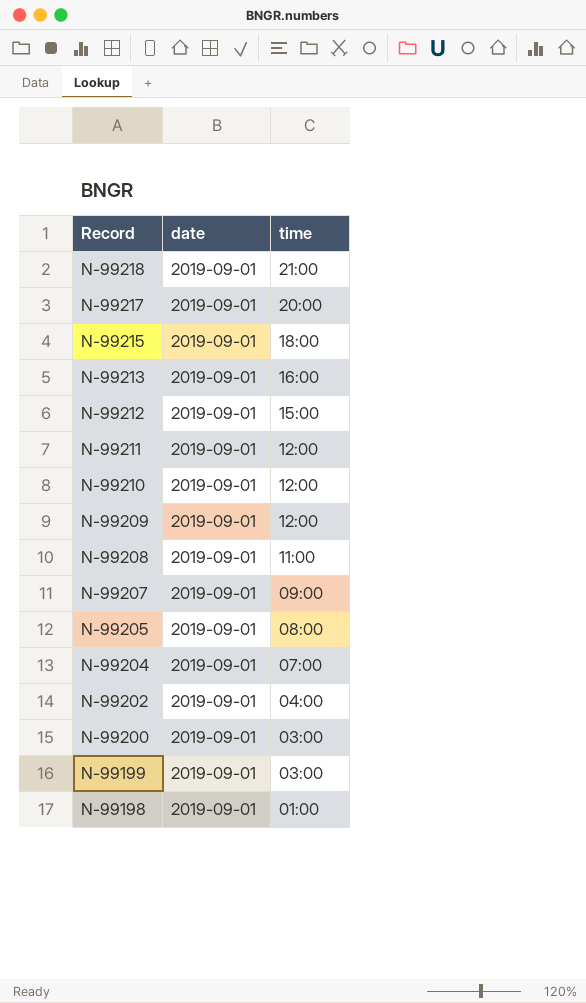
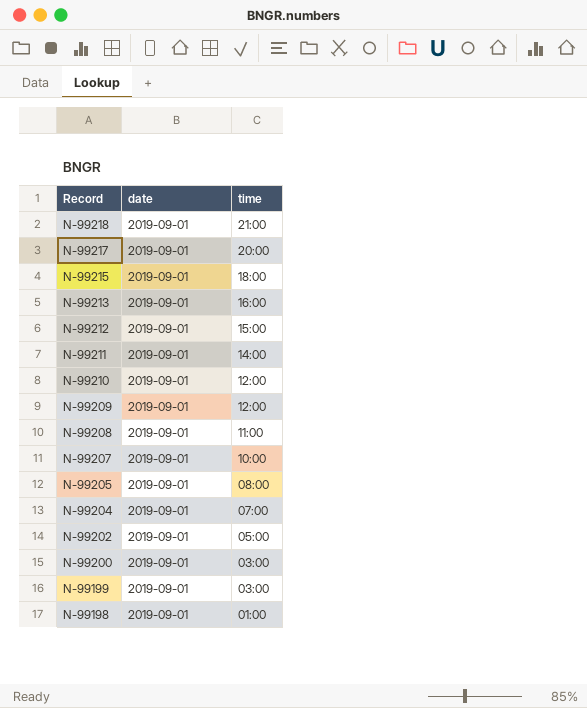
N-99211 | time: 12:00 -> 14:00
N-99207 | time: 09:00 -> 10:00
N-99202 | time: 04:00 -> 05:00

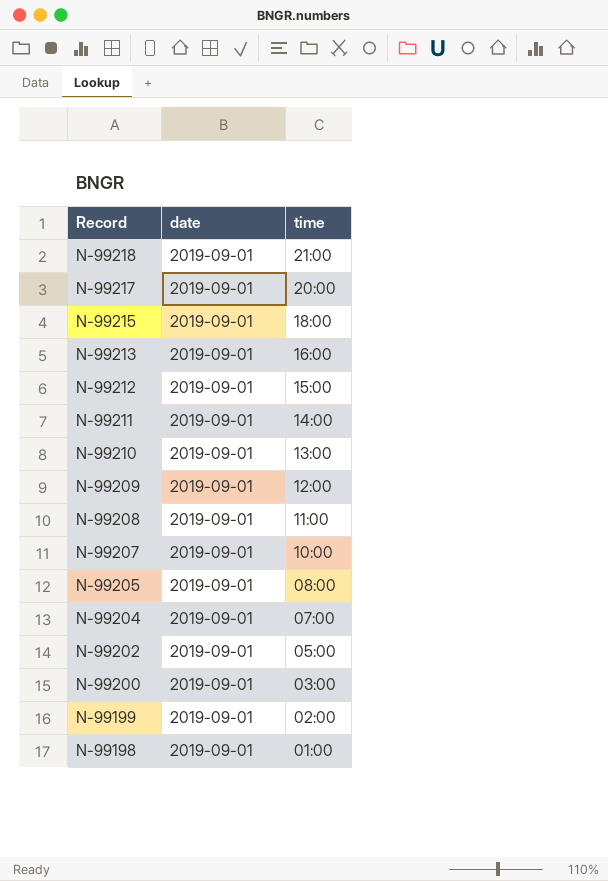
N-99210 | time: 12:00 -> 13:00
N-99199 | time: 03:00 -> 02:00

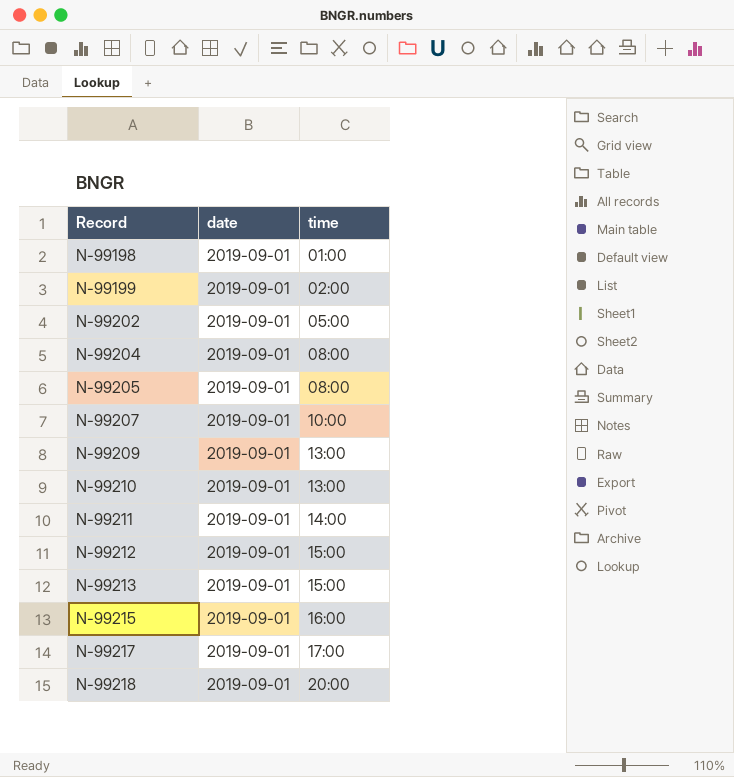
row order: Record descending -> Record ascending
row N-99208: 2019-09-01 | 11:00 -> none
row N-99200: 2019-09-01 | 03:00 -> none
N-99204 | time: 07:00 -> 08:00
N-99209 | time: 12:00 -> 13:00
N-99213 | time: 16:00 -> 15:00
N-99215 | time: 18:00 -> 16:00
N-99217 | time: 20:00 -> 17:00
N-99218 | time: 21:00 -> 20:00

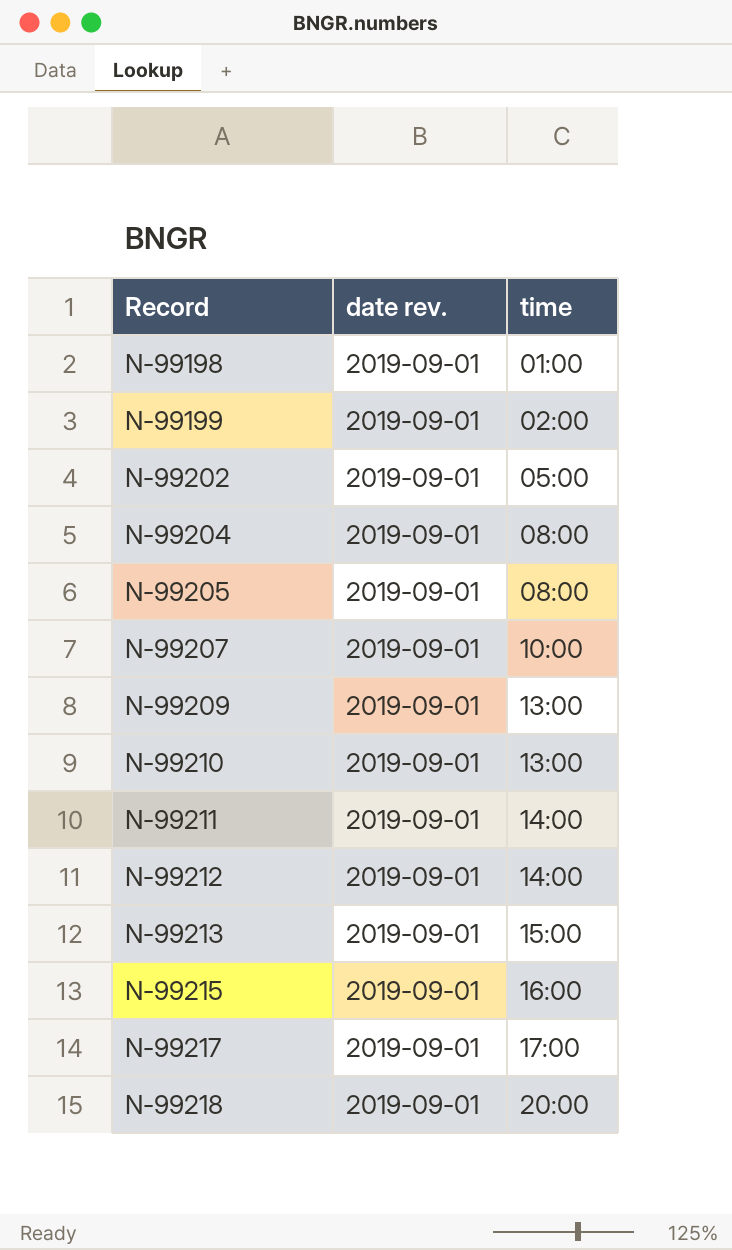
column name: date -> date rev.
N-99212 | time: 15:00 -> 14:00

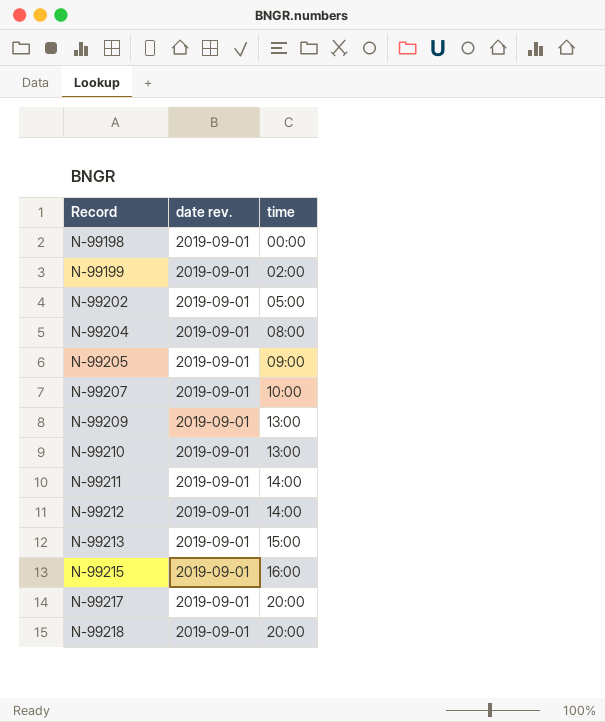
N-99198 | time: 01:00 -> 00:00
N-99205 | time: 08:00 -> 09:00
N-99217 | time: 17:00 -> 20:00

